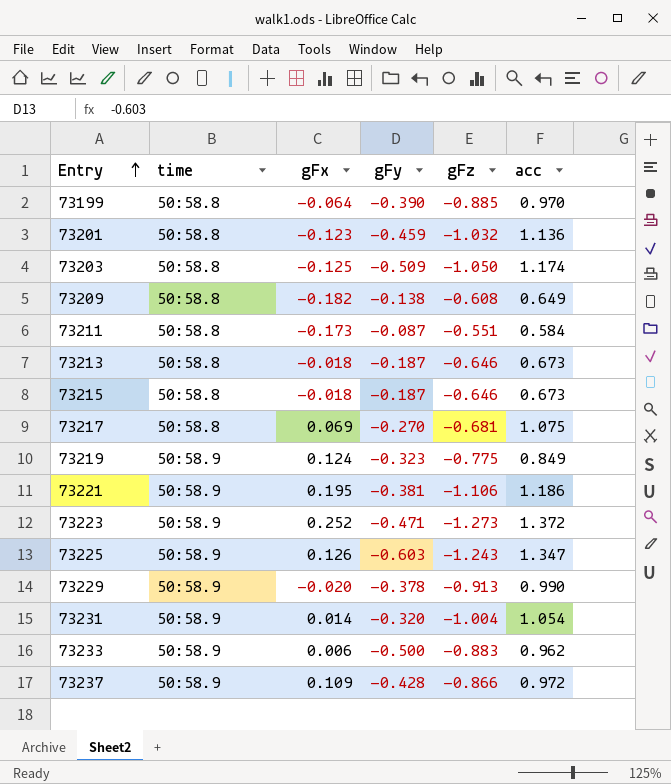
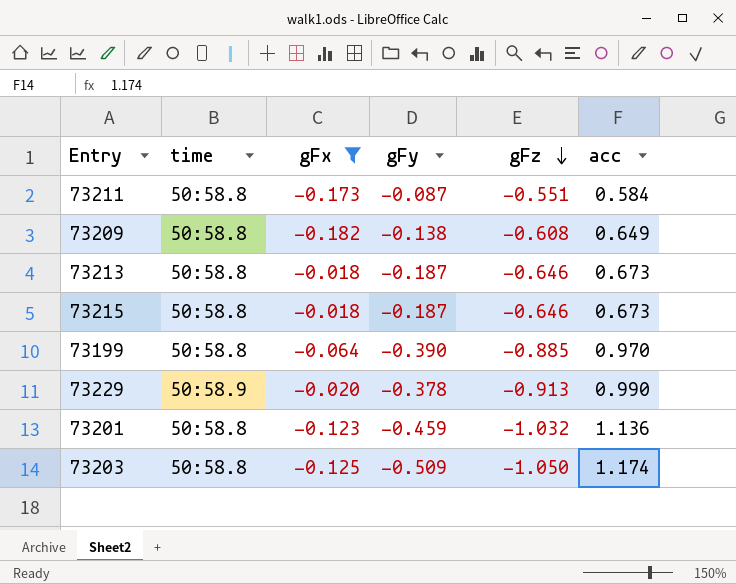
filter: none -> gFx <= -0.018
row order: Entry ascending -> gFz descending

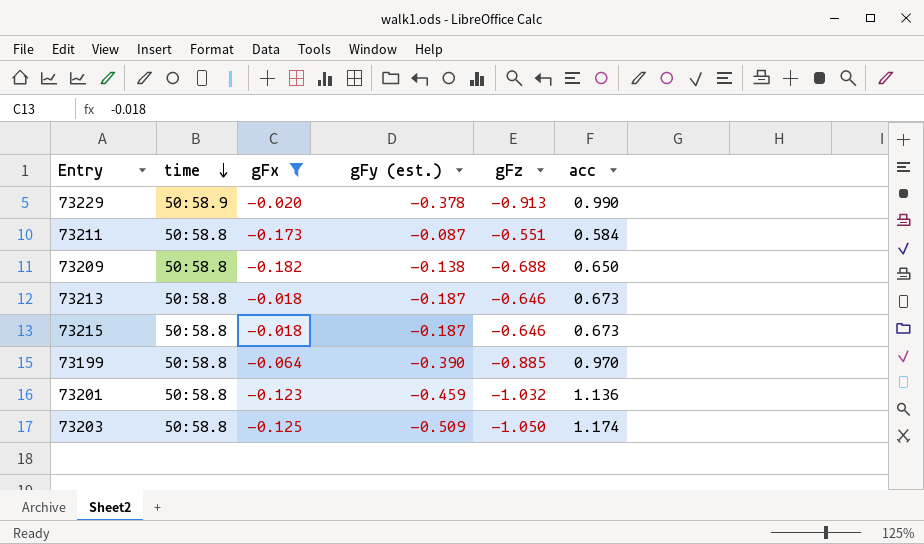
row order: gFz descending -> time descending
column name: gFy -> gFy (est.)
73209 | gFz: -0.608 -> -0.688
73209 | acc: 0.649 -> 0.650

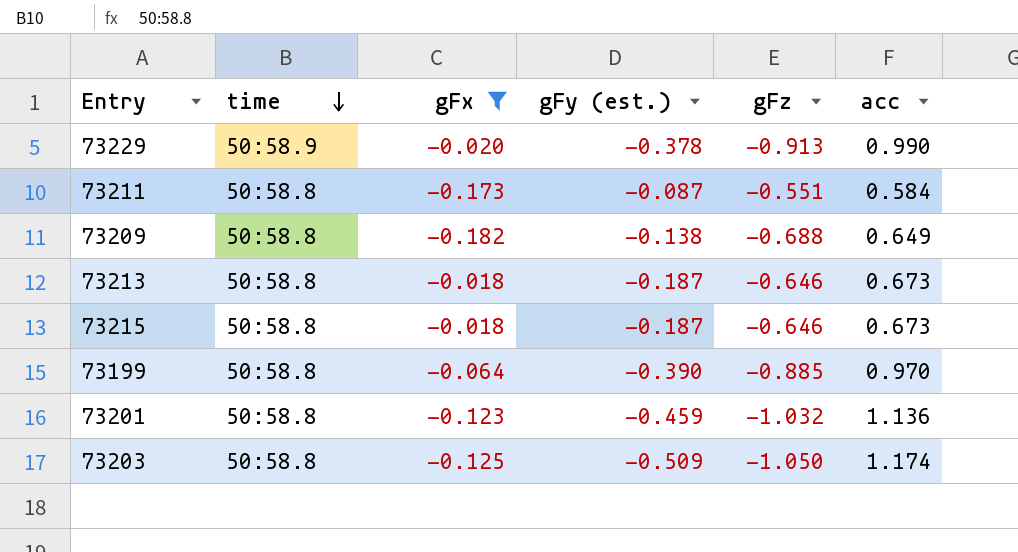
73209 | acc: 0.650 -> 0.649

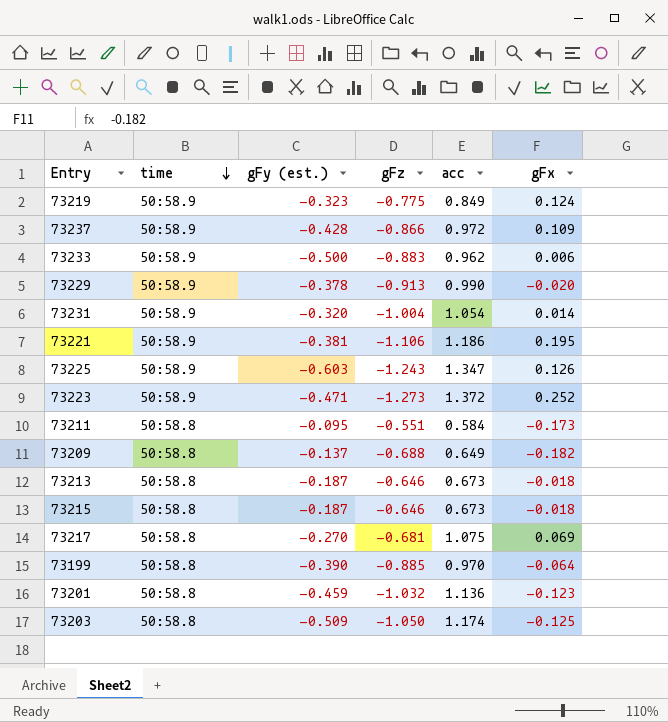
filter: gFx <= -0.018 -> none
column gFx | position: 3 -> 6
73211 | gFy (est.): -0.087 -> -0.095
73209 | gFy (est.): -0.138 -> -0.137

